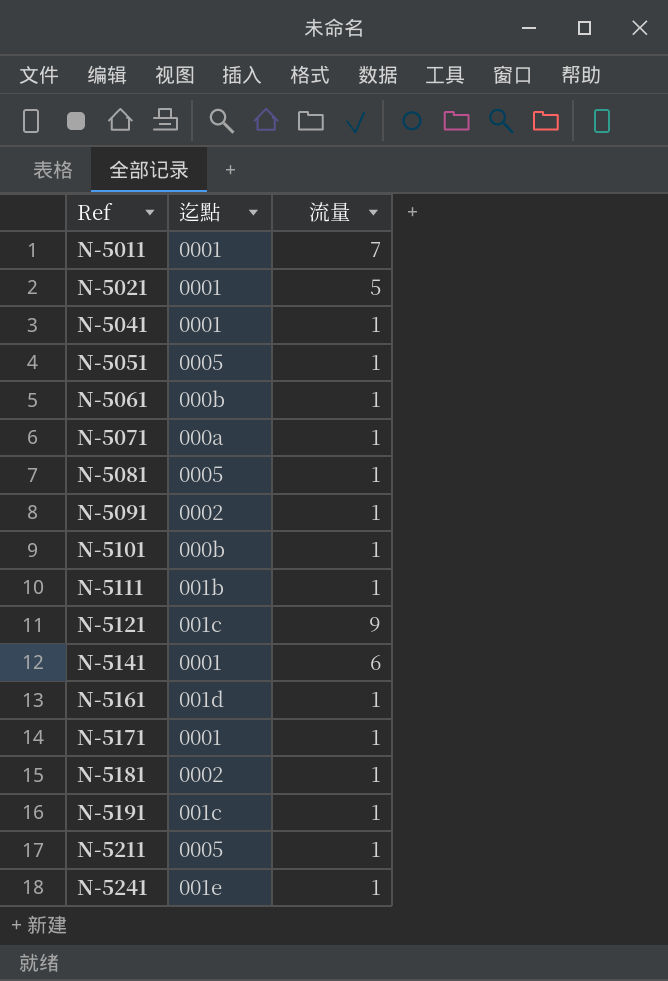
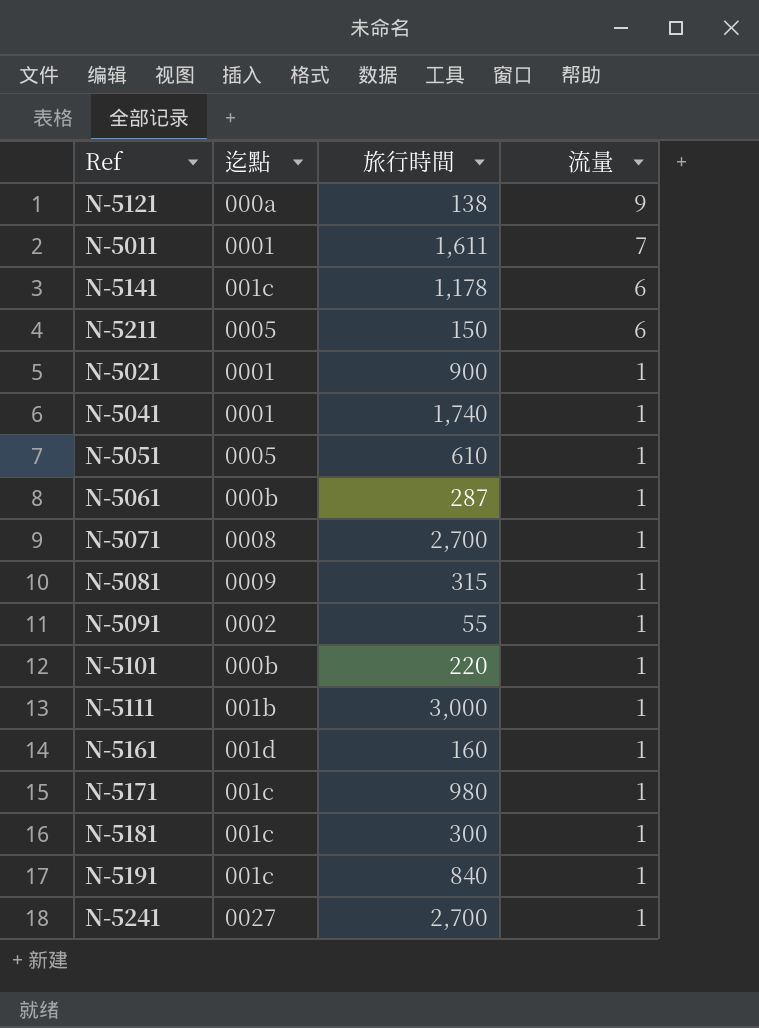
row order: Ref ascending -> 流量 descending
column 旅行時間 | position: none -> 3
N-5121 | 迄點: 001c -> 000a
N-5141 | 迄點: 0001 -> 001c
N-5211 | 流量: 1 -> 6
N-5021 | 流量: 5 -> 1
N-5071 | 迄點: 000a -> 0008
N-5081 | 迄點: 0005 -> 0009
N-5171 | 迄點: 0001 -> 001c
N-5181 | 迄點: 0002 -> 001c
N-5241 | 迄點: 001e -> 0027

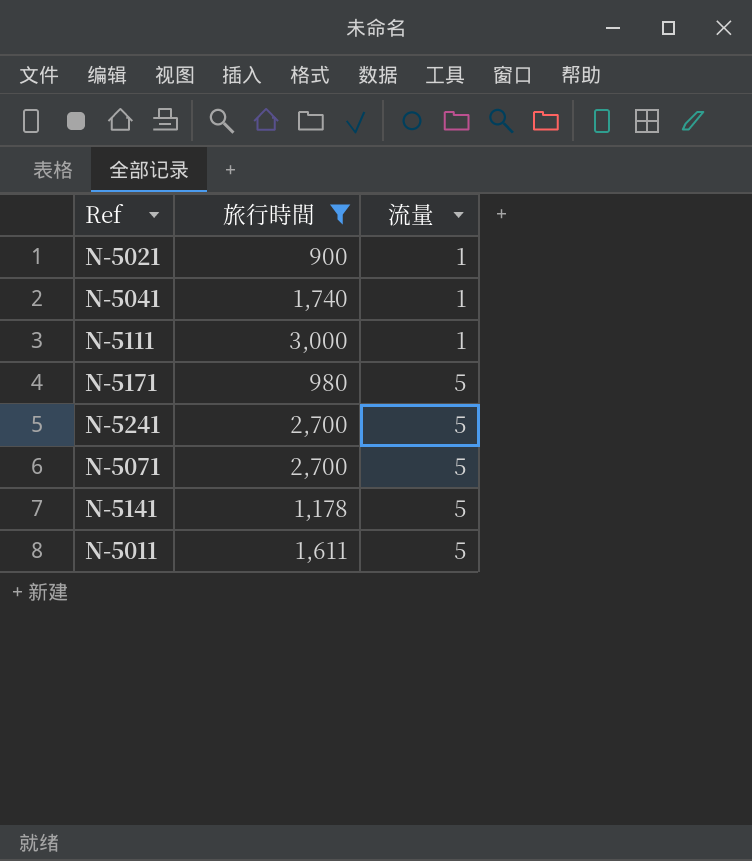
filter: none -> 旅行時間 >= 900
row order: 流量 descending -> 流量 ascending
column 迄點 | position: 2 -> none
N-5171 | 流量: 1 -> 5
N-5241 | 流量: 1 -> 5
N-5071 | 流量: 1 -> 5
N-5141 | 流量: 6 -> 5
N-5011 | 流量: 7 -> 5

